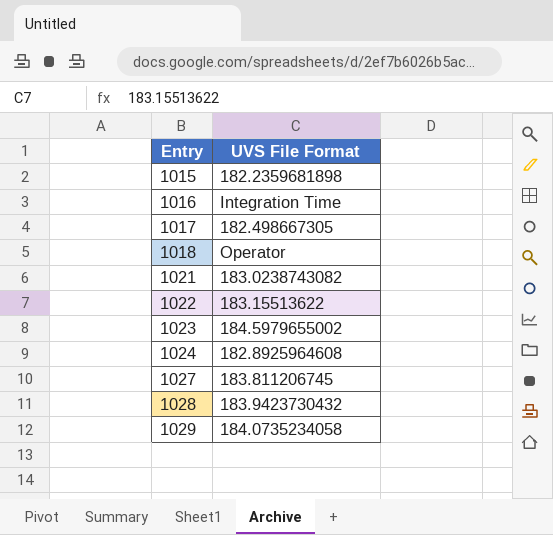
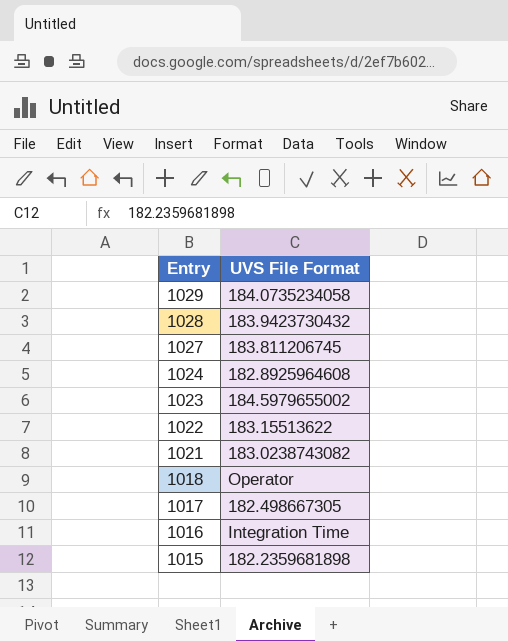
row order: Entry ascending -> Entry descending

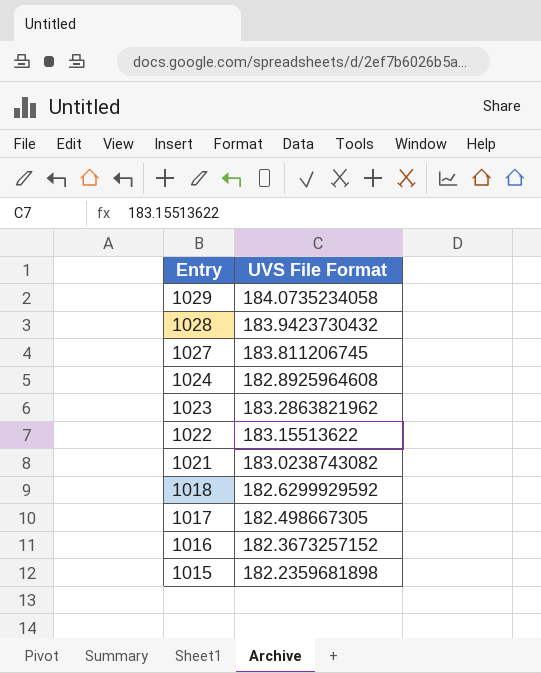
1023 | UVS File Format: 184.5979655002 -> 183.2863821962
1018 | UVS File Format: Operator -> 182.6299929592
1016 | UVS File Format: Integration Time -> 182.3673257152

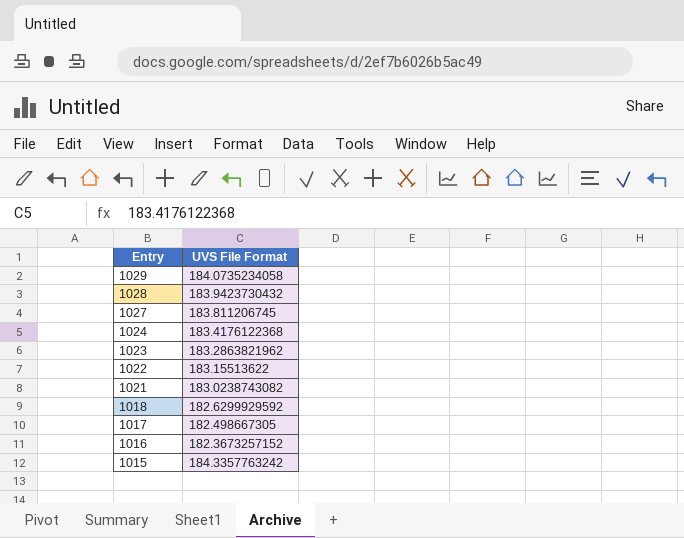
1024 | UVS File Format: 182.8925964608 -> 183.4176122368
1015 | UVS File Format: 182.2359681898 -> 184.3357763242

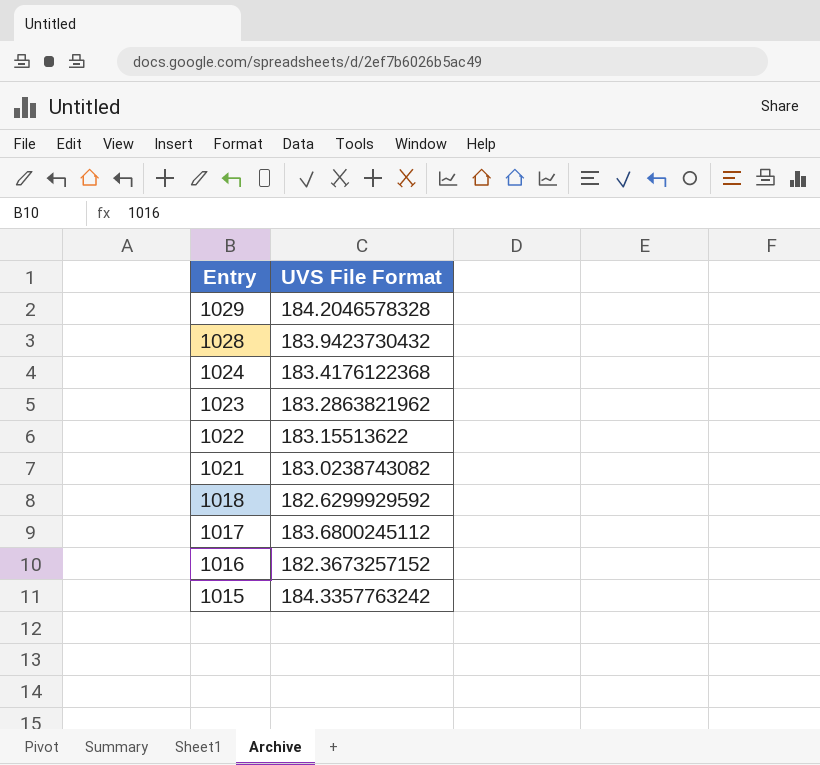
row 1027: 183.811206745 -> none
1029 | UVS File Format: 184.0735234058 -> 184.2046578328
1017 | UVS File Format: 182.498667305 -> 183.6800245112

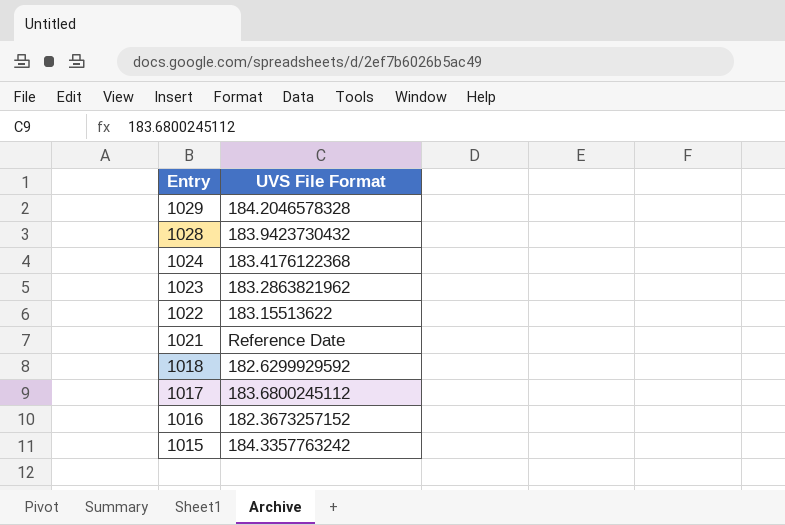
1021 | UVS File Format: 183.0238743082 -> Reference Date

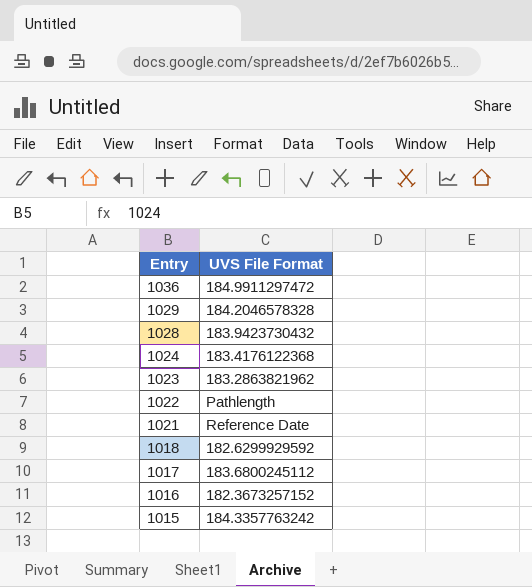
row 1036: none -> 184.9911297472
1022 | UVS File Format: 183.15513622 -> Pathlength

